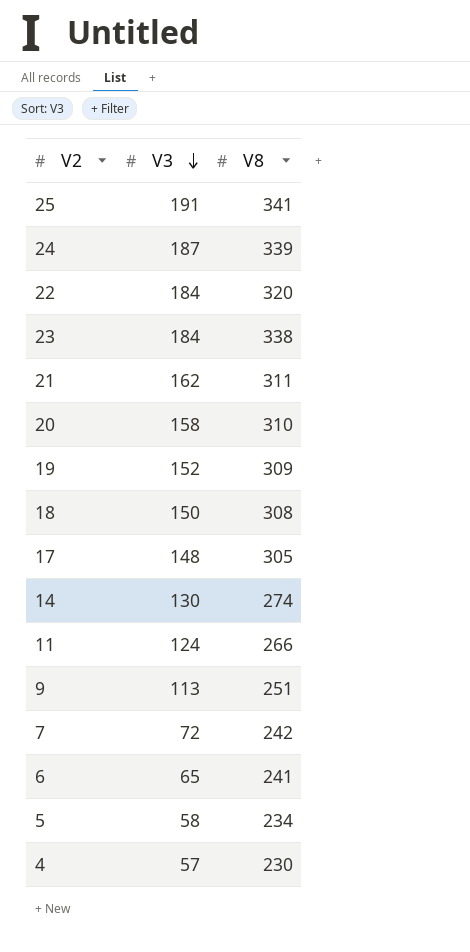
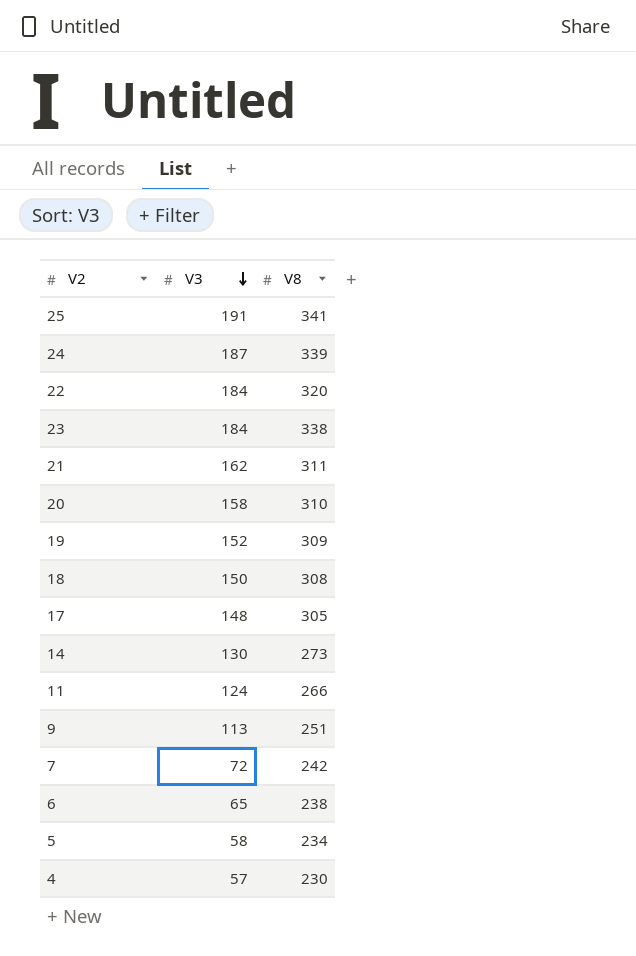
14 | V8: 274 -> 273
6 | V8: 241 -> 238

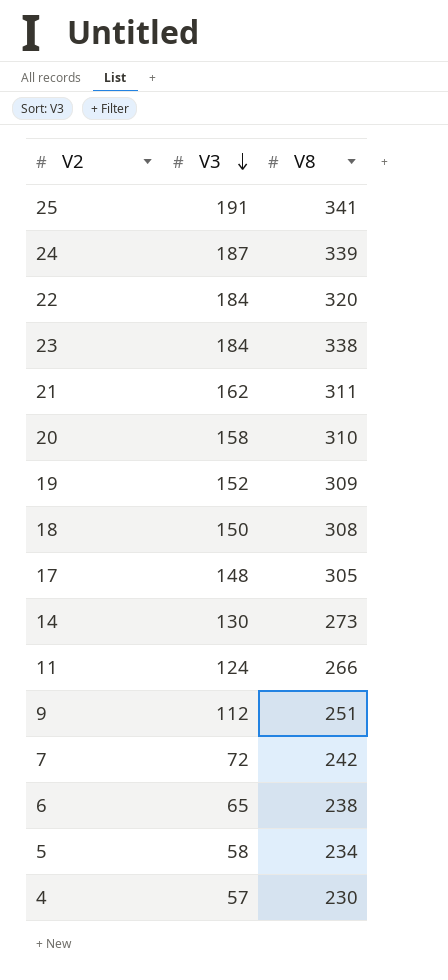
9 | V3: 113 -> 112

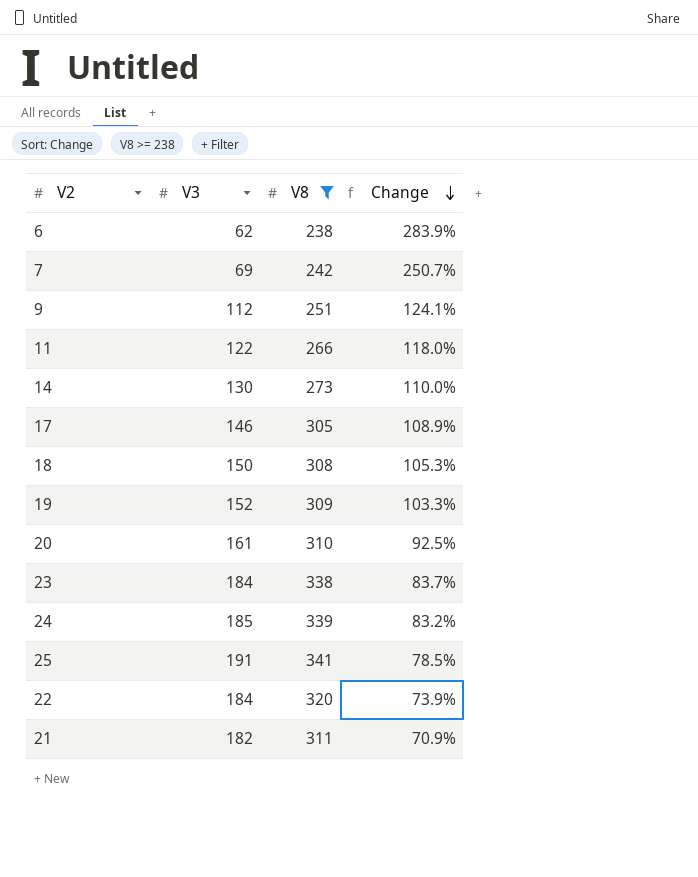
filter: none -> V8 >= 238
row order: V3 descending -> Change descending
column Change | formula: none -> ([V8] - [V3]) / [V3]
6 | V3: 65 -> 62
7 | V3: 72 -> 69
11 | V3: 124 -> 122
17 | V3: 148 -> 146
20 | V3: 158 -> 161
24 | V3: 187 -> 185
21 | V3: 162 -> 182

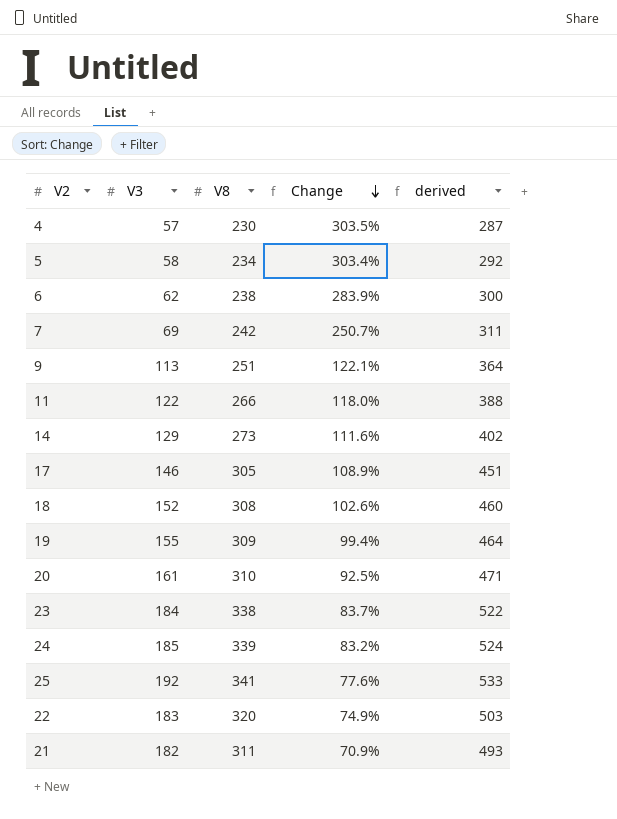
filter: V8 >= 238 -> none
column derived | formula: none -> [V3] + [V8]
9 | V3: 112 -> 113
9 | Change: 124.1% -> 122.1%
14 | V3: 130 -> 129
14 | Change: 110.0% -> 111.6%
18 | V3: 150 -> 152
18 | Change: 105.3% -> 102.6%
19 | V3: 152 -> 155
19 | Change: 103.3% -> 99.4%
25 | V3: 191 -> 192
25 | Change: 78.5% -> 77.6%
22 | V3: 184 -> 183
22 | Change: 73.9% -> 74.9%

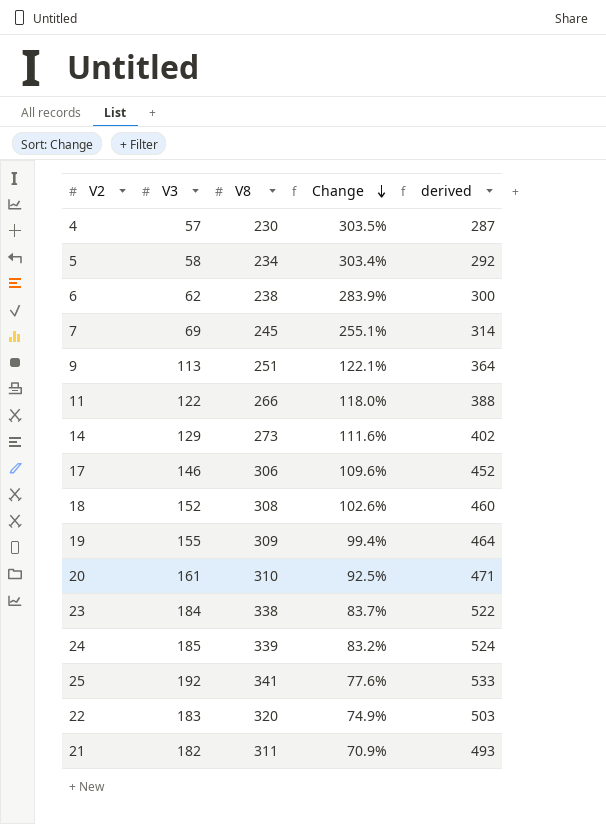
7 | V8: 242 -> 245
7 | Change: 250.7% -> 255.1%
7 | derived: 311 -> 314
17 | V8: 305 -> 306
17 | Change: 108.9% -> 109.6%
17 | derived: 451 -> 452

